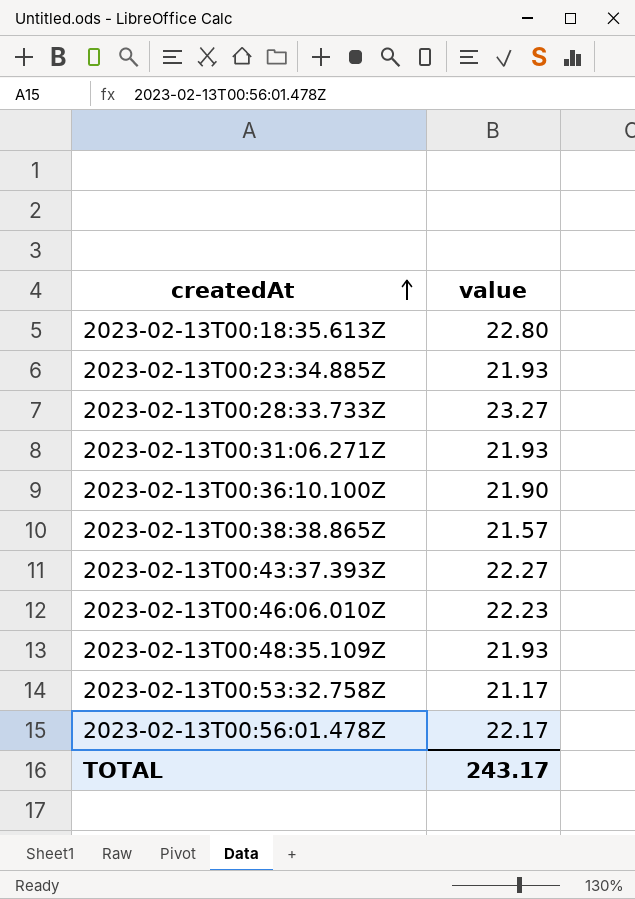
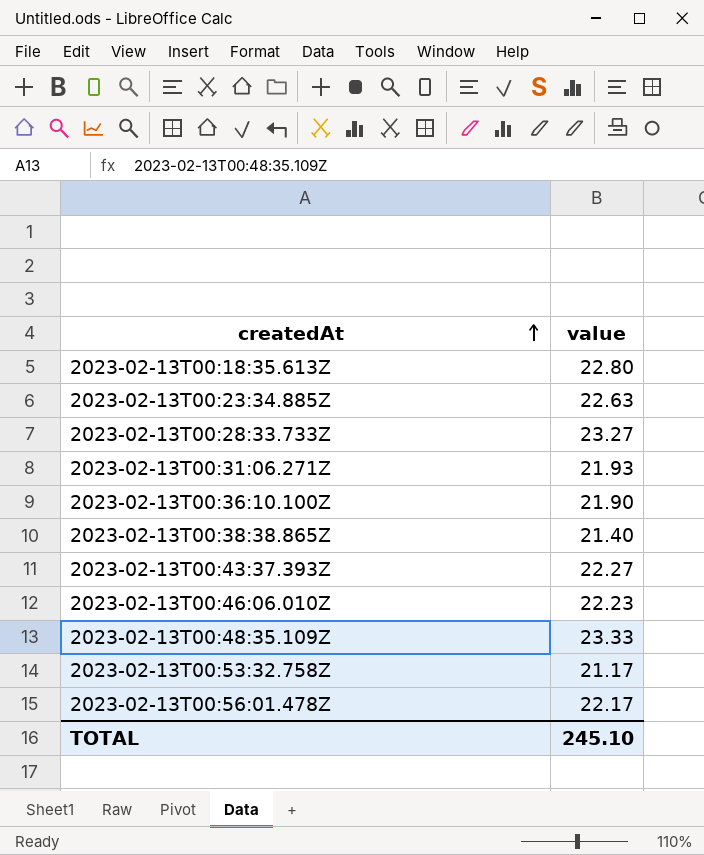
2023-02-13T00:23:34.885Z | value: 21.93 -> 22.63
2023-02-13T00:38:38.865Z | value: 21.57 -> 21.40
2023-02-13T00:48:35.109Z | value: 21.93 -> 23.33
TOTAL | value: 243.17 -> 245.10

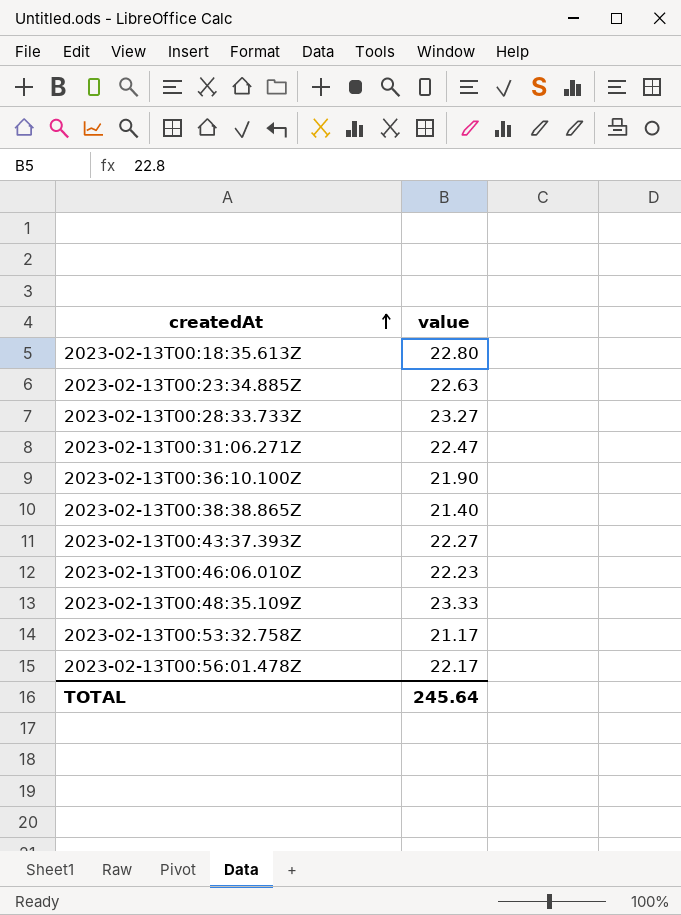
2023-02-13T00:31:06.271Z | value: 21.93 -> 22.47
TOTAL | value: 245.10 -> 245.64

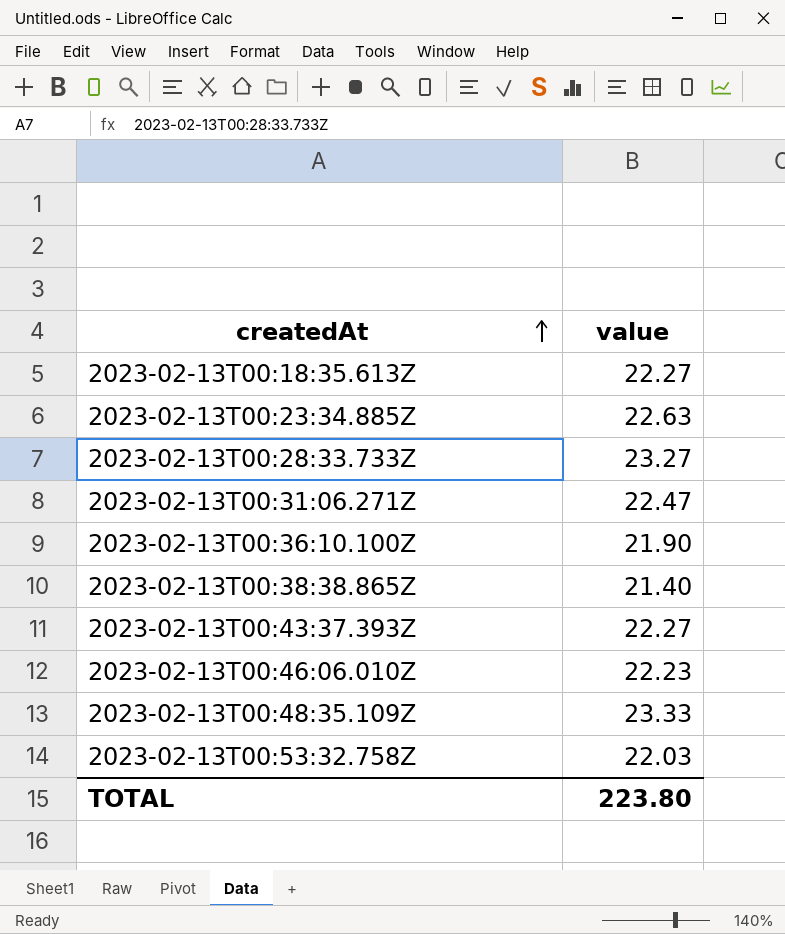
row 2023-02-13T00:56:01.478Z: 22.17 -> none
2023-02-13T00:18:35.613Z | value: 22.80 -> 22.27
2023-02-13T00:53:32.758Z | value: 21.17 -> 22.03
TOTAL | value: 245.64 -> 223.80

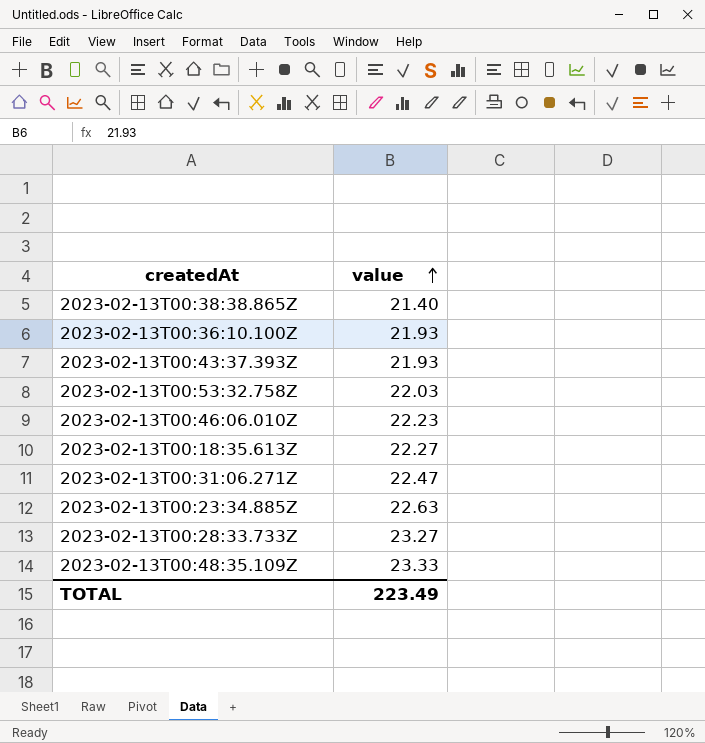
row order: createdAt ascending -> value ascending
2023-02-13T00:36:10.100Z | value: 21.90 -> 21.93
2023-02-13T00:43:37.393Z | value: 22.27 -> 21.93
TOTAL | value: 223.80 -> 223.49

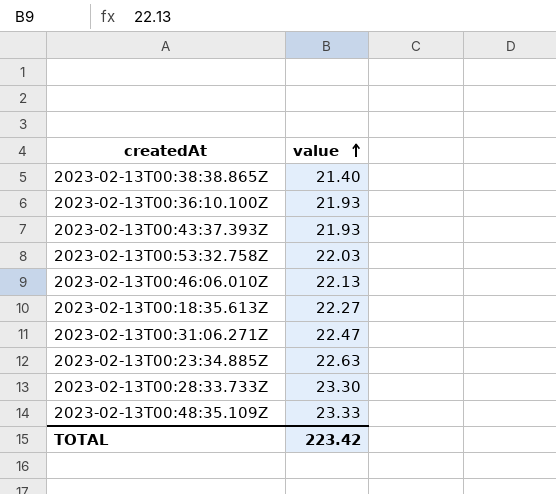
2023-02-13T00:46:06.010Z | value: 22.23 -> 22.13
2023-02-13T00:28:33.733Z | value: 23.27 -> 23.30
TOTAL | value: 223.49 -> 223.42

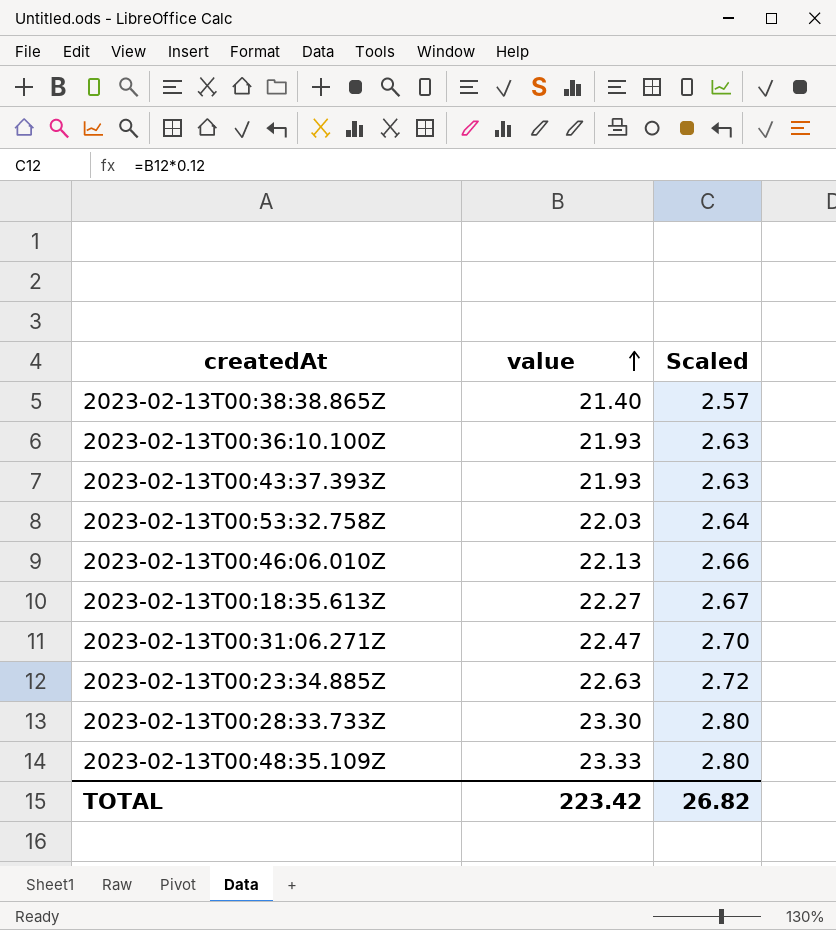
column Scaled | formula: none -> [value] * 0.12

